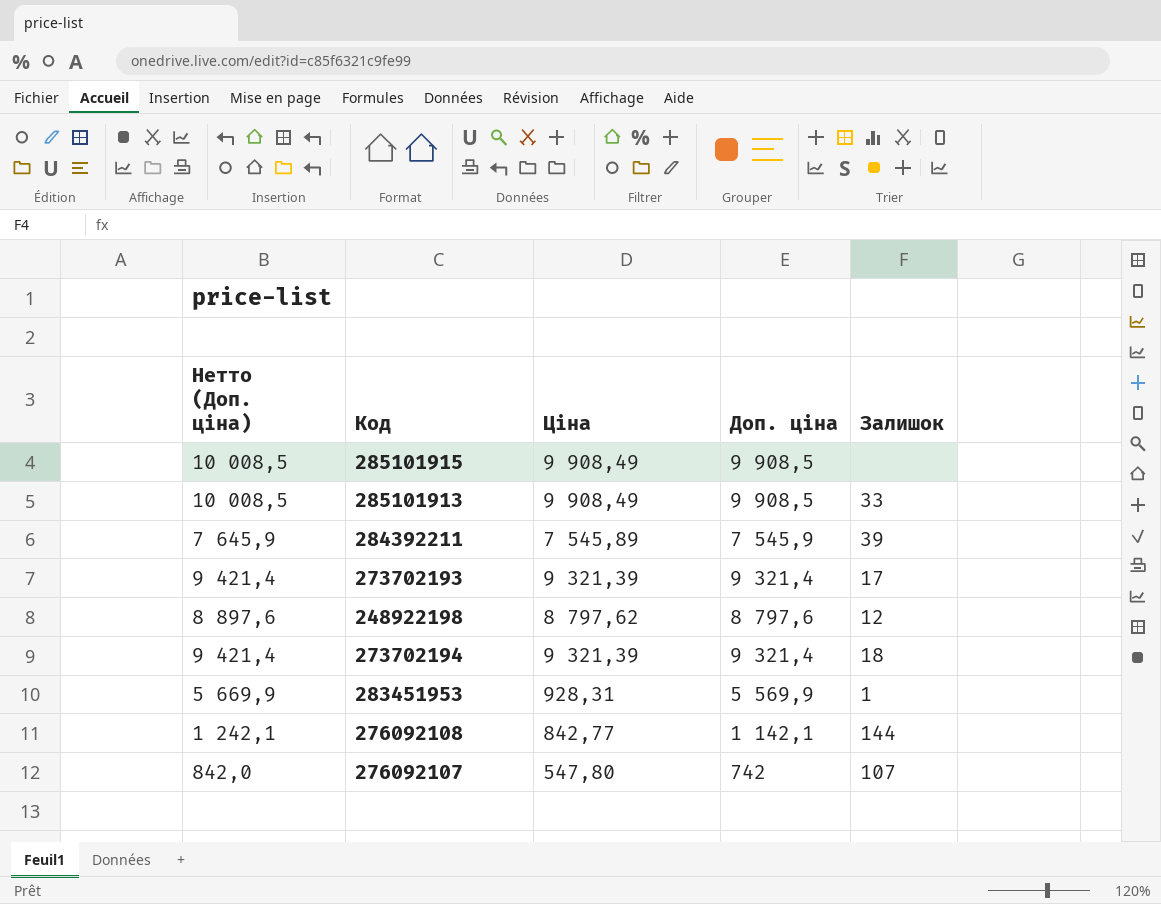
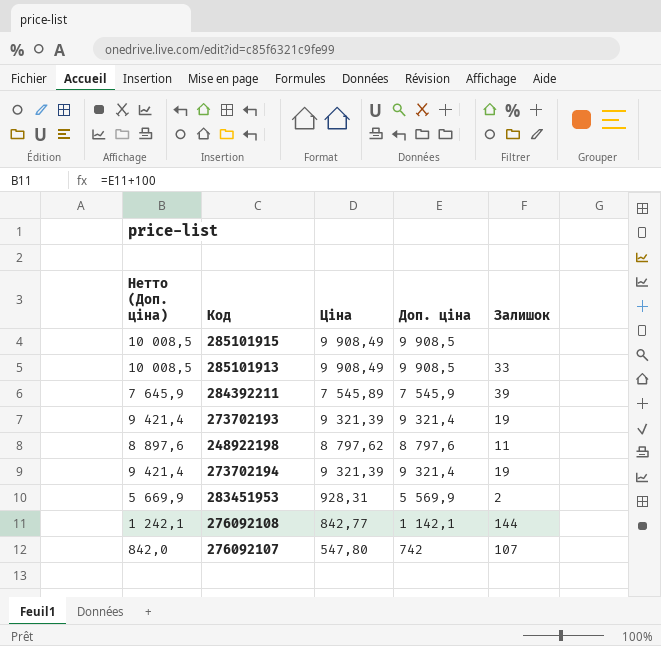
273702193 | Залишок: 17 -> 19
248922198 | Залишок: 12 -> 11
273702194 | Залишок: 18 -> 19
283451953 | Залишок: 1 -> 2

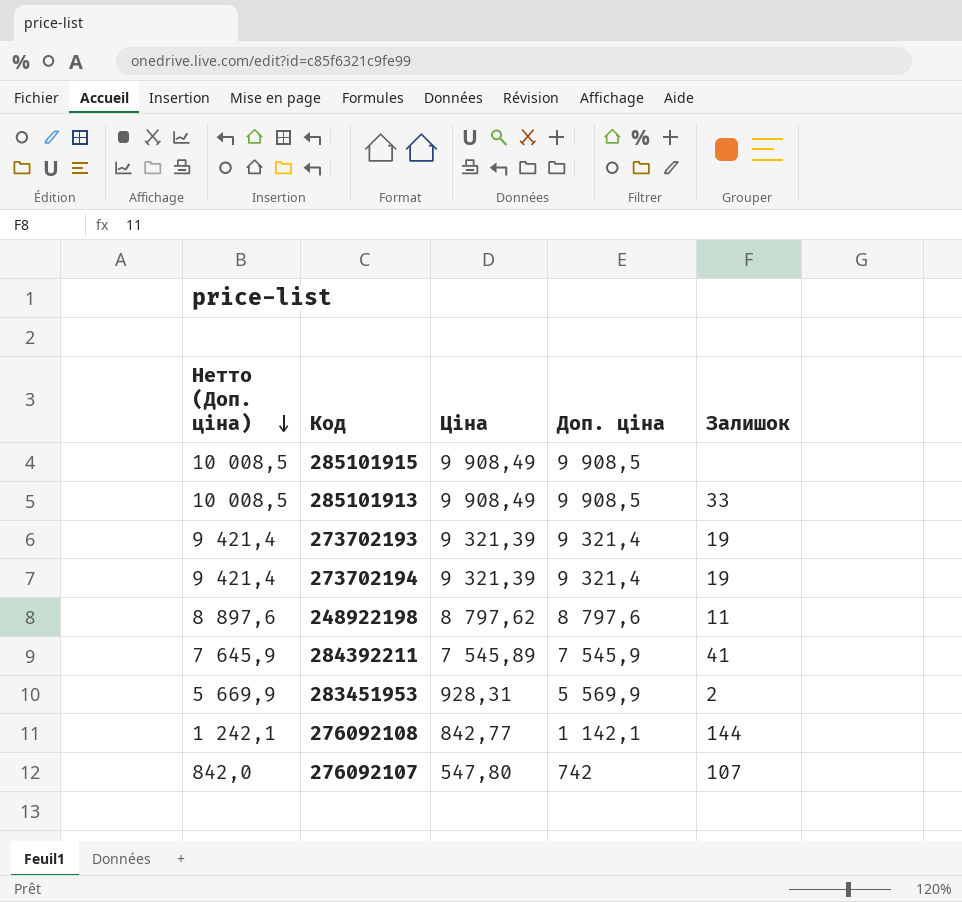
row order: none -> Нетто (Доп. ціна) descending
284392211 | Залишок: 39 -> 41

